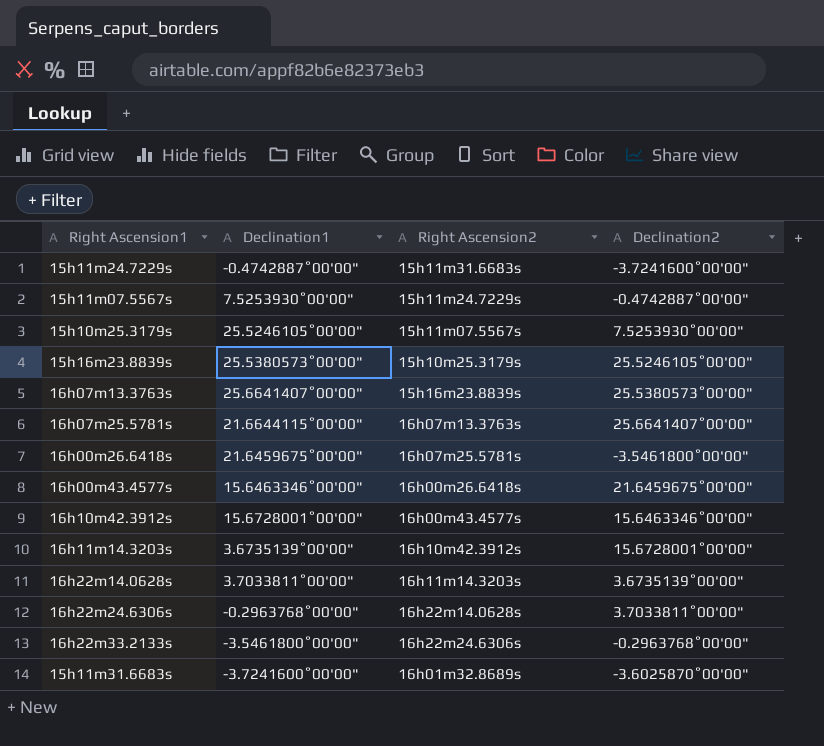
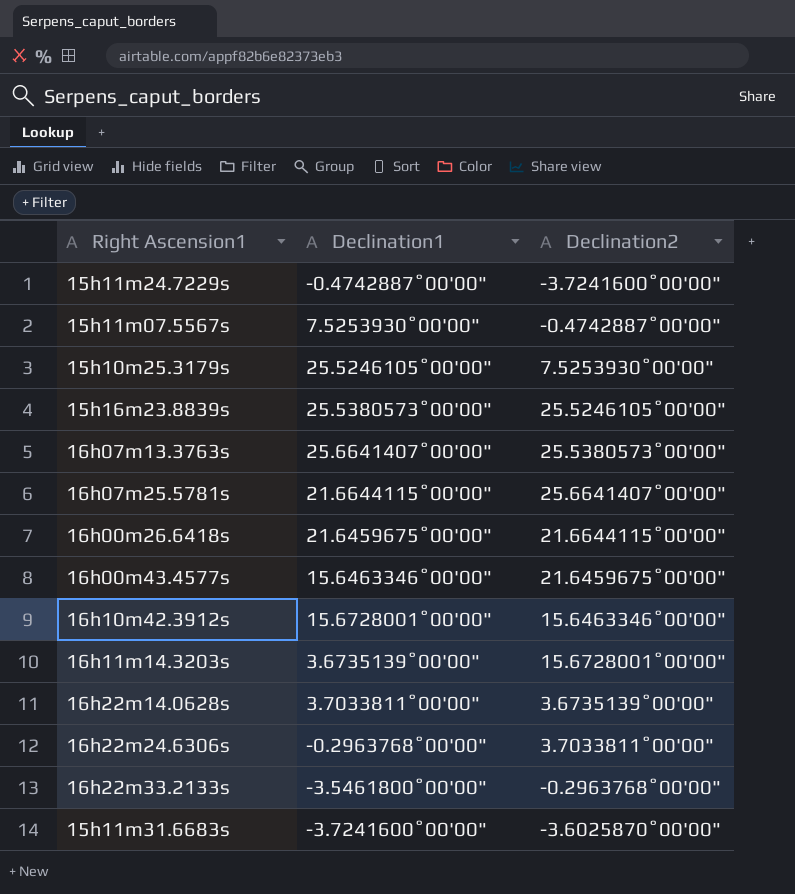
column Right Ascension2 | position: 3 -> none
16h00m26.6418s | Declination2: -3.5461800˚00'00" -> 21.6644115˚00'00"

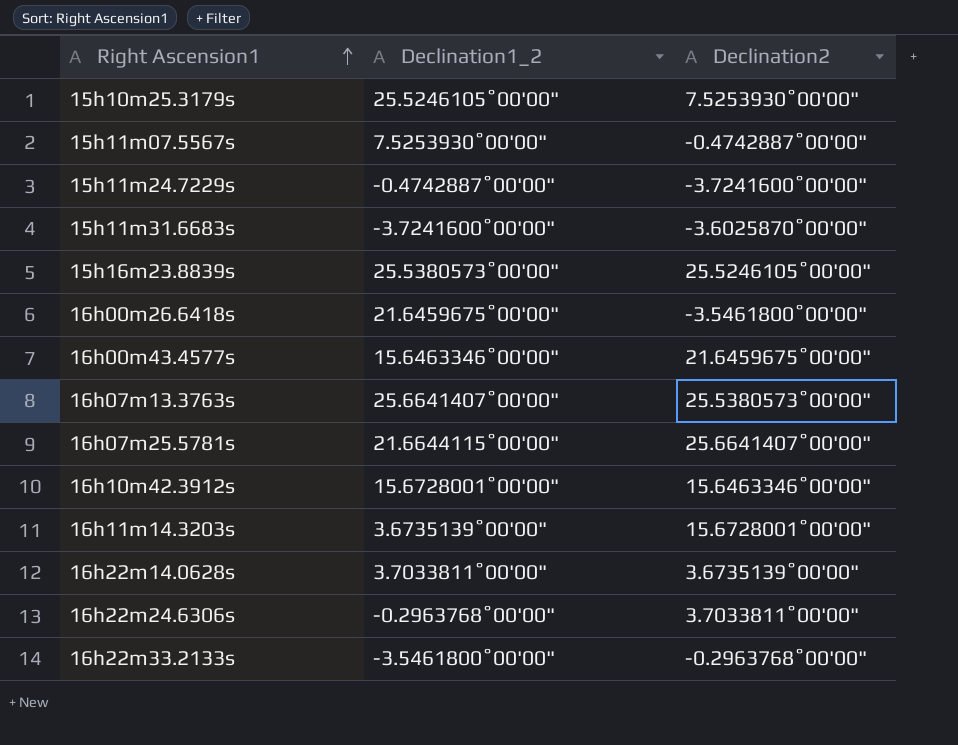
row order: none -> Right Ascension1 ascending
column name: Declination1 -> Declination1_2
16h00m26.6418s | Declination2: 21.6644115˚00'00" -> -3.5461800˚00'00"

